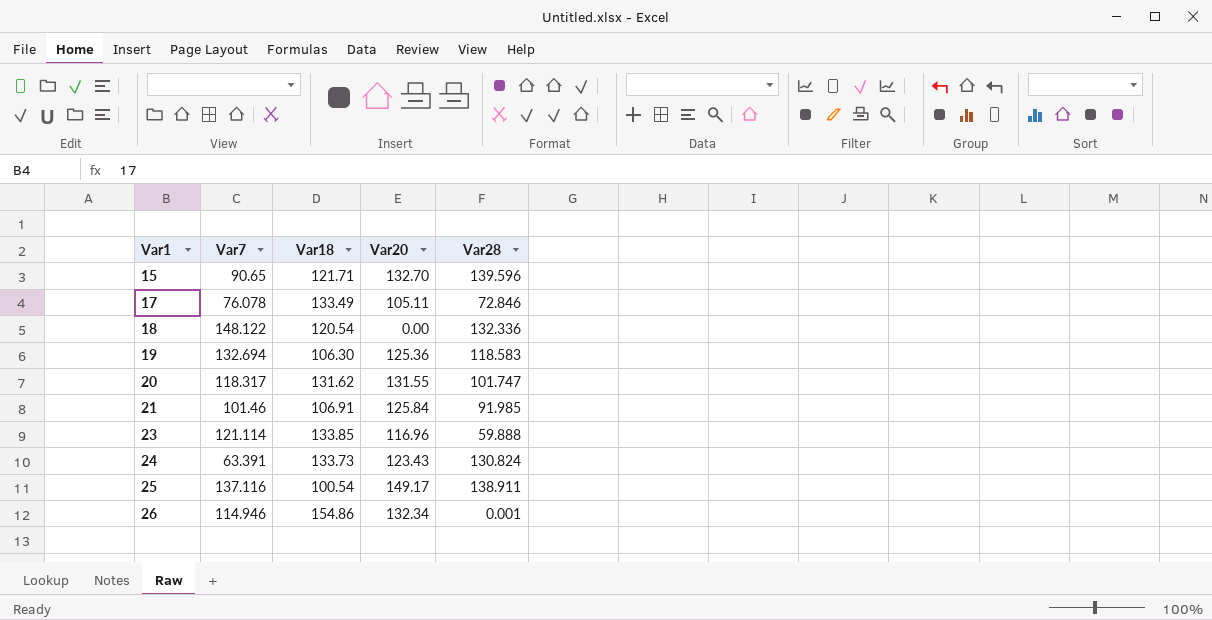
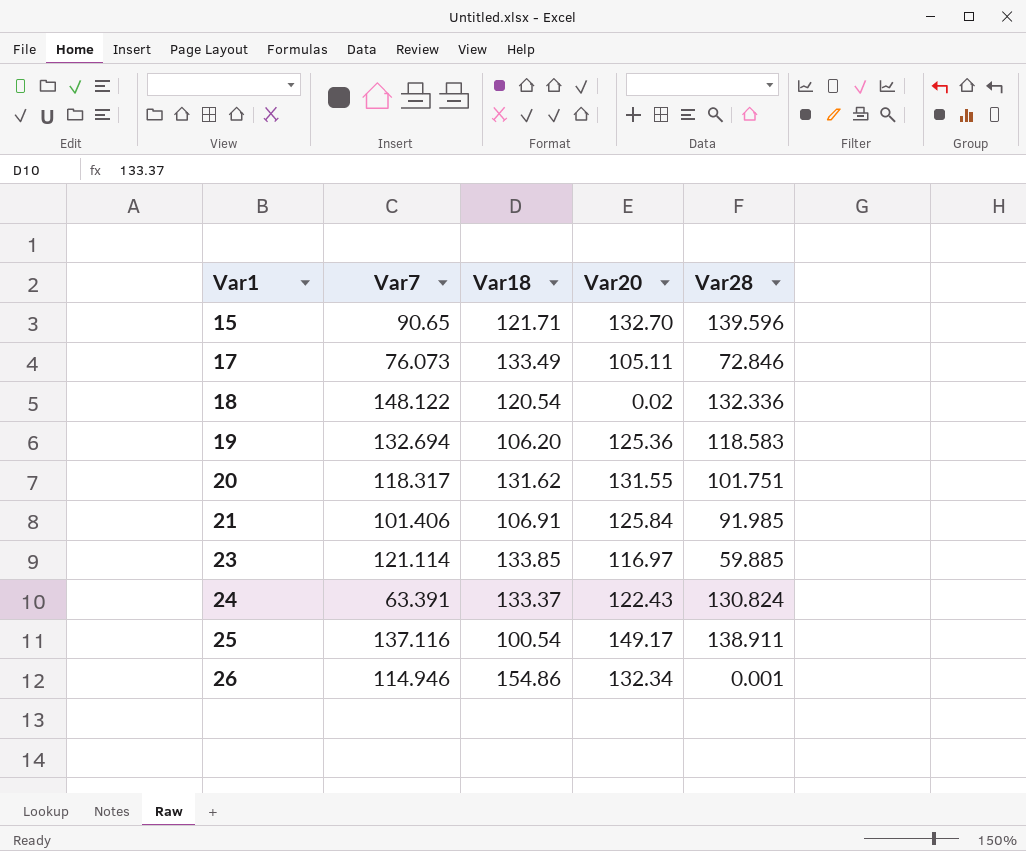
17 | Var7: 76.078 -> 76.073
18 | Var20: 0.00 -> 0.02
19 | Var18: 106.30 -> 106.20
20 | Var28: 101.747 -> 101.751
21 | Var7: 101.46 -> 101.406
23 | Var20: 116.96 -> 116.97
23 | Var28: 59.888 -> 59.885
24 | Var18: 133.73 -> 133.37
24 | Var20: 123.43 -> 122.43

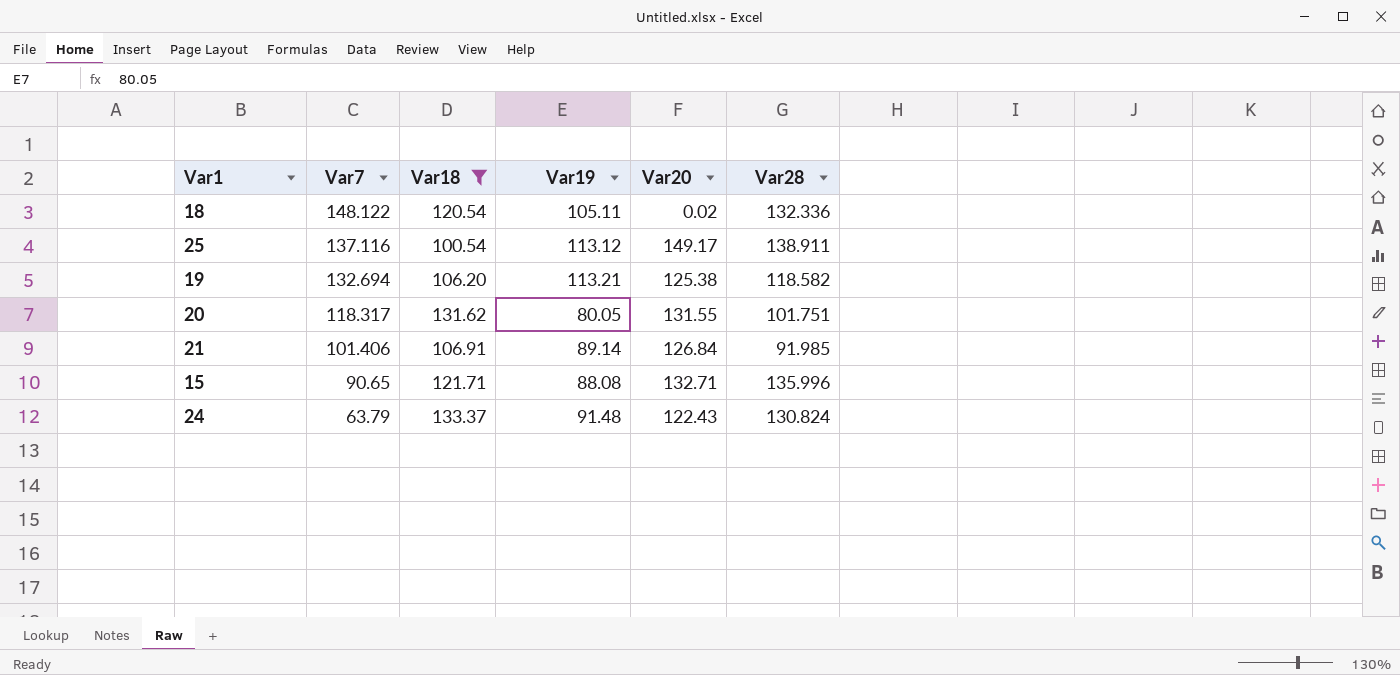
filter: none -> Var18 <= 133.37
row order: Var1 ascending -> Var7 descending
column Var19 | position: none -> 4
19 | Var20: 125.36 -> 125.38
19 | Var28: 118.583 -> 118.582
21 | Var20: 125.84 -> 126.84
15 | Var20: 132.70 -> 132.71
15 | Var28: 139.596 -> 135.996
24 | Var7: 63.391 -> 63.79

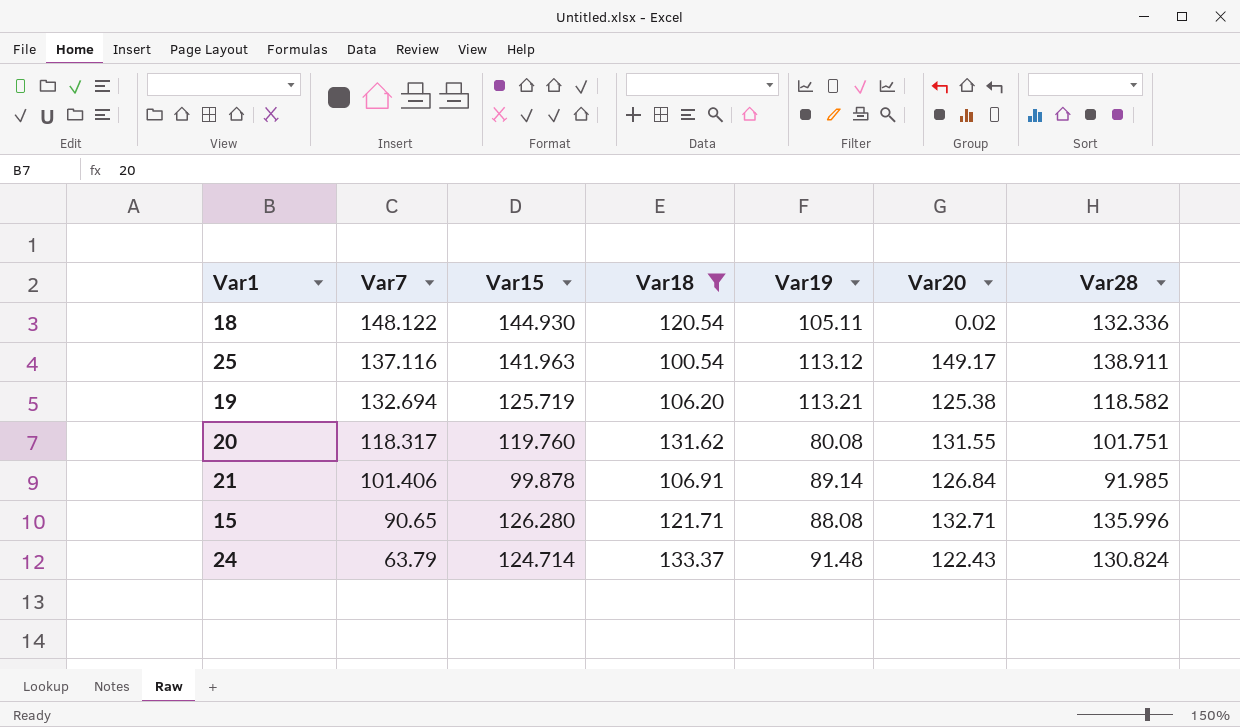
column Var15 | position: none -> 3
20 | Var19: 80.05 -> 80.08

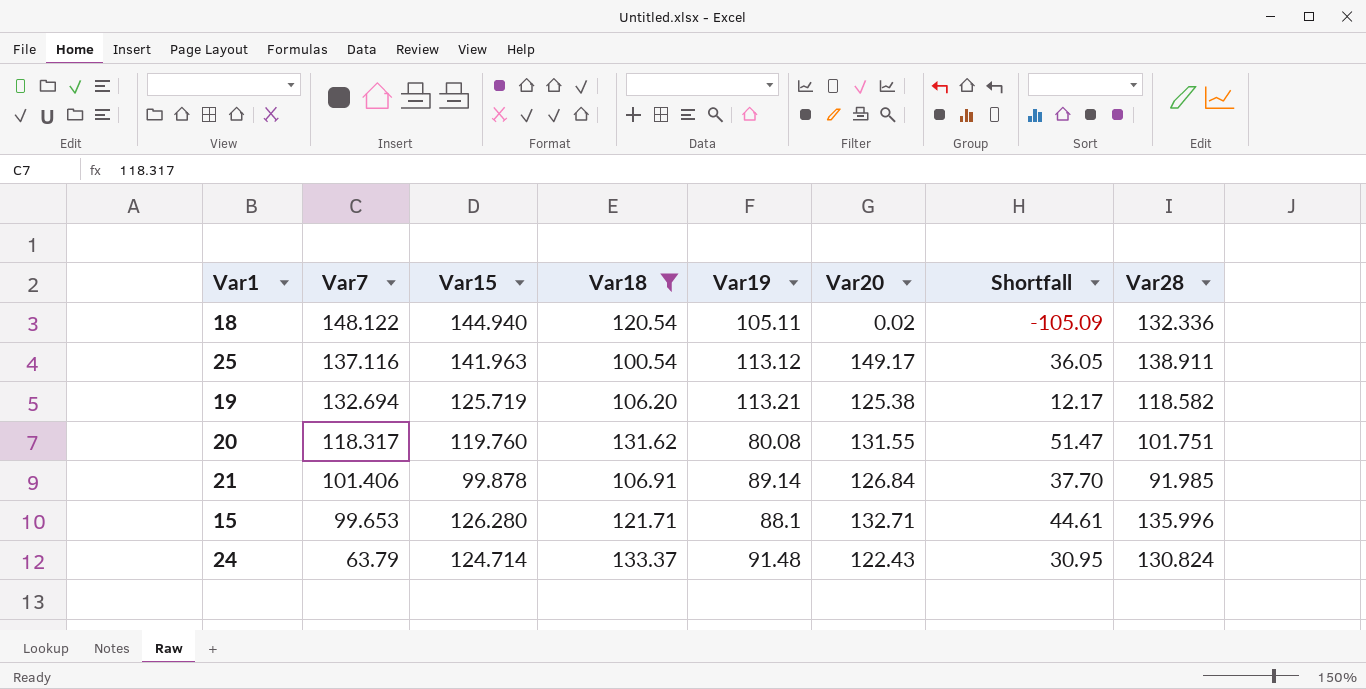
column Shortfall | formula: none -> [Var20] - [Var19]
18 | Var15: 144.930 -> 144.940
15 | Var7: 90.65 -> 99.653
15 | Var19: 88.08 -> 88.1

